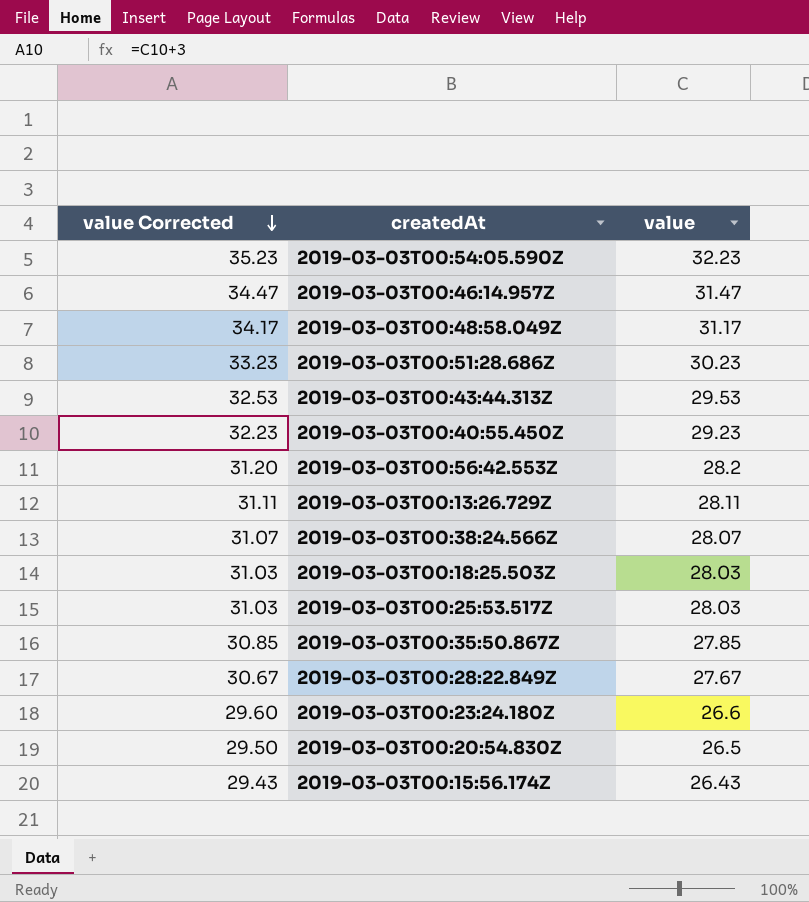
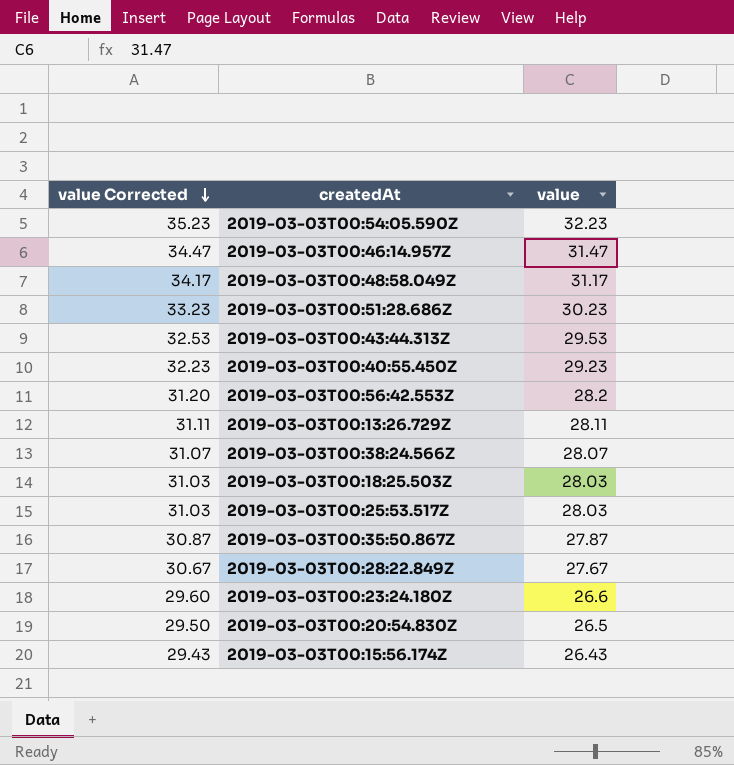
2019-03-03T00:35:50.867Z | value Corrected: 30.85 -> 30.87
2019-03-03T00:35:50.867Z | value: 27.85 -> 27.87

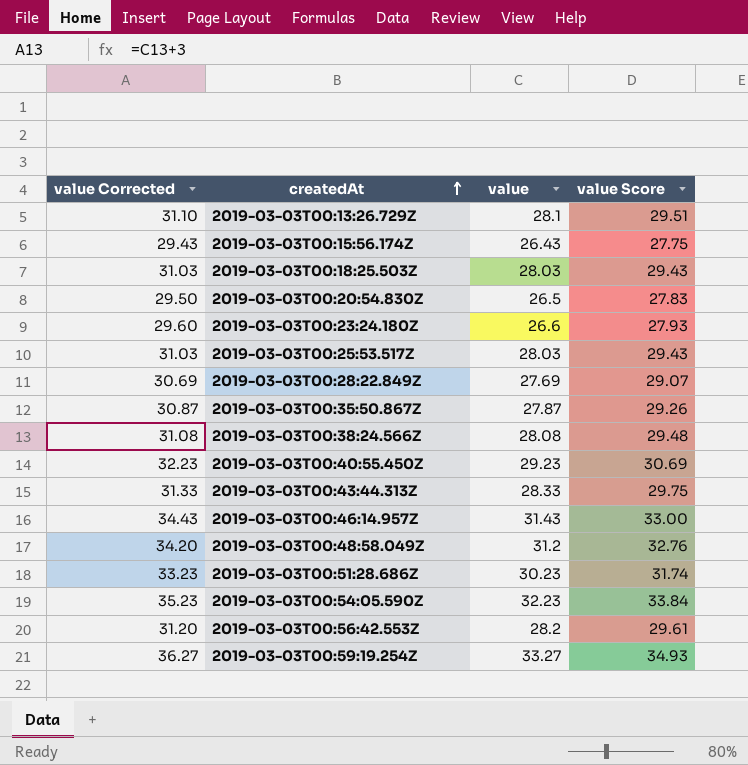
row order: value Corrected descending -> createdAt ascending
column value Score | formula: none -> [value] * 1.05
2019-03-03T00:13:26.729Z | value Corrected: 31.11 -> 31.10
2019-03-03T00:13:26.729Z | value: 28.11 -> 28.1
2019-03-03T00:28:22.849Z | value Corrected: 30.67 -> 30.69
2019-03-03T00:28:22.849Z | value: 27.67 -> 27.69
2019-03-03T00:38:24.566Z | value Corrected: 31.07 -> 31.08
2019-03-03T00:38:24.566Z | value: 28.07 -> 28.08
2019-03-03T00:43:44.313Z | value Corrected: 32.53 -> 31.33
2019-03-03T00:43:44.313Z | value: 29.53 -> 28.33
2019-03-03T00:46:14.957Z | value Corrected: 34.47 -> 34.43
2019-03-03T00:46:14.957Z | value: 31.47 -> 31.43
2019-03-03T00:48:58.049Z | value Corrected: 34.17 -> 34.20
2019-03-03T00:48:58.049Z | value: 31.17 -> 31.2
row 2019-03-03T00:59:19.254Z: none -> 36.27 | 33.27 | 34.93

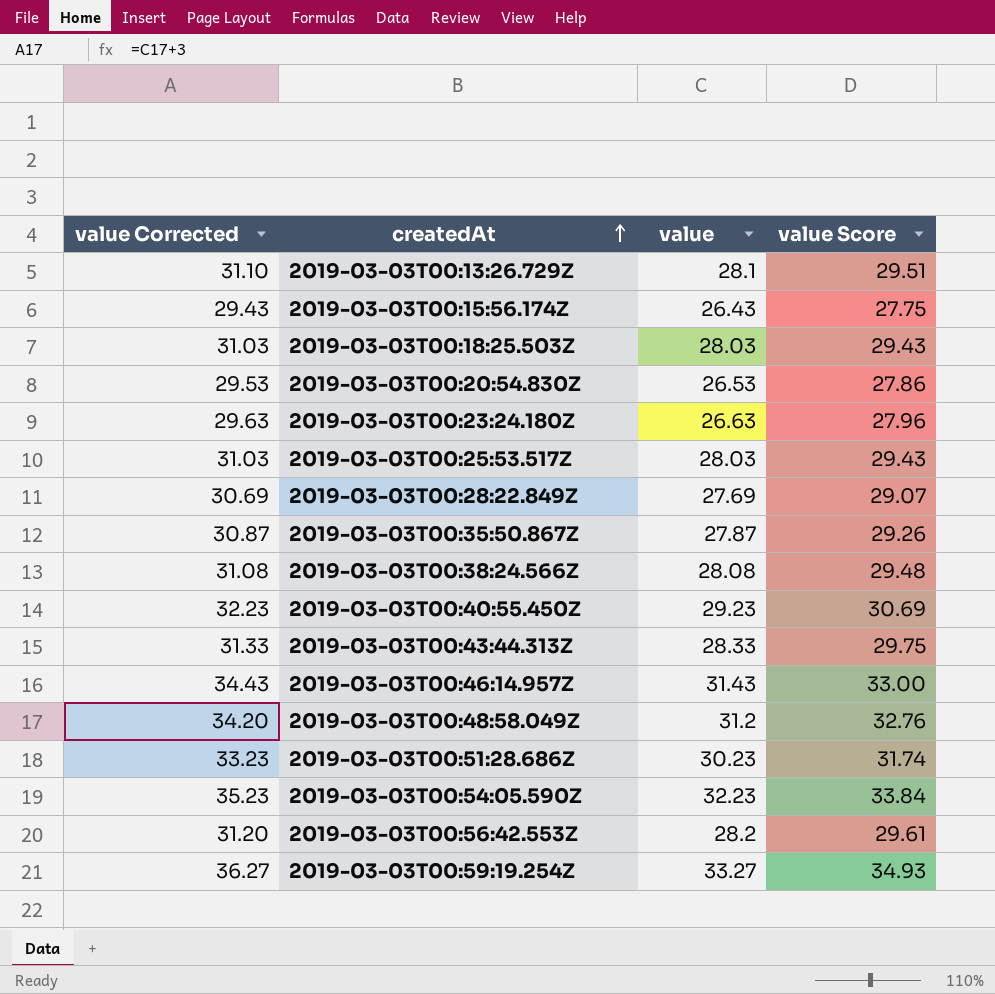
2019-03-03T00:20:54.830Z | value Corrected: 29.50 -> 29.53
2019-03-03T00:20:54.830Z | value: 26.5 -> 26.53
2019-03-03T00:20:54.830Z | value Score: 27.83 -> 27.86
2019-03-03T00:23:24.180Z | value Corrected: 29.60 -> 29.63
2019-03-03T00:23:24.180Z | value: 26.6 -> 26.63
2019-03-03T00:23:24.180Z | value Score: 27.93 -> 27.96

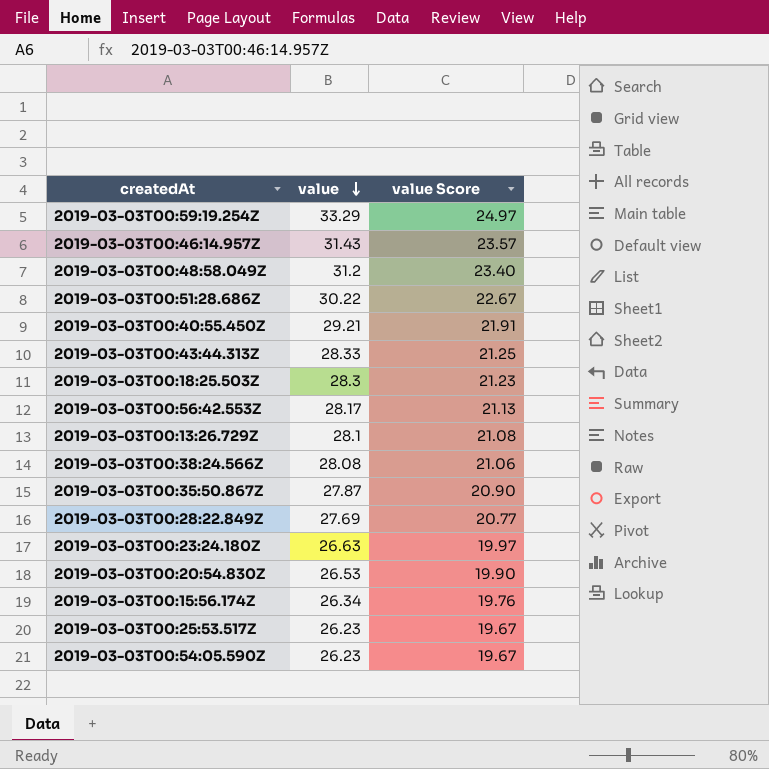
row order: createdAt ascending -> value descending
column value Corrected | formula: [value] + 3 -> none
column value Score | formula: [value] * 1.05 -> [value] * 0.75
2019-03-03T00:59:19.254Z | value: 33.27 -> 33.29
2019-03-03T00:51:28.686Z | value: 30.23 -> 30.22
2019-03-03T00:40:55.450Z | value: 29.23 -> 29.21
2019-03-03T00:18:25.503Z | value: 28.03 -> 28.3
2019-03-03T00:56:42.553Z | value: 28.2 -> 28.17
2019-03-03T00:15:56.174Z | value: 26.43 -> 26.34
2019-03-03T00:25:53.517Z | value: 28.03 -> 26.23
2019-03-03T00:54:05.590Z | value: 32.23 -> 26.23

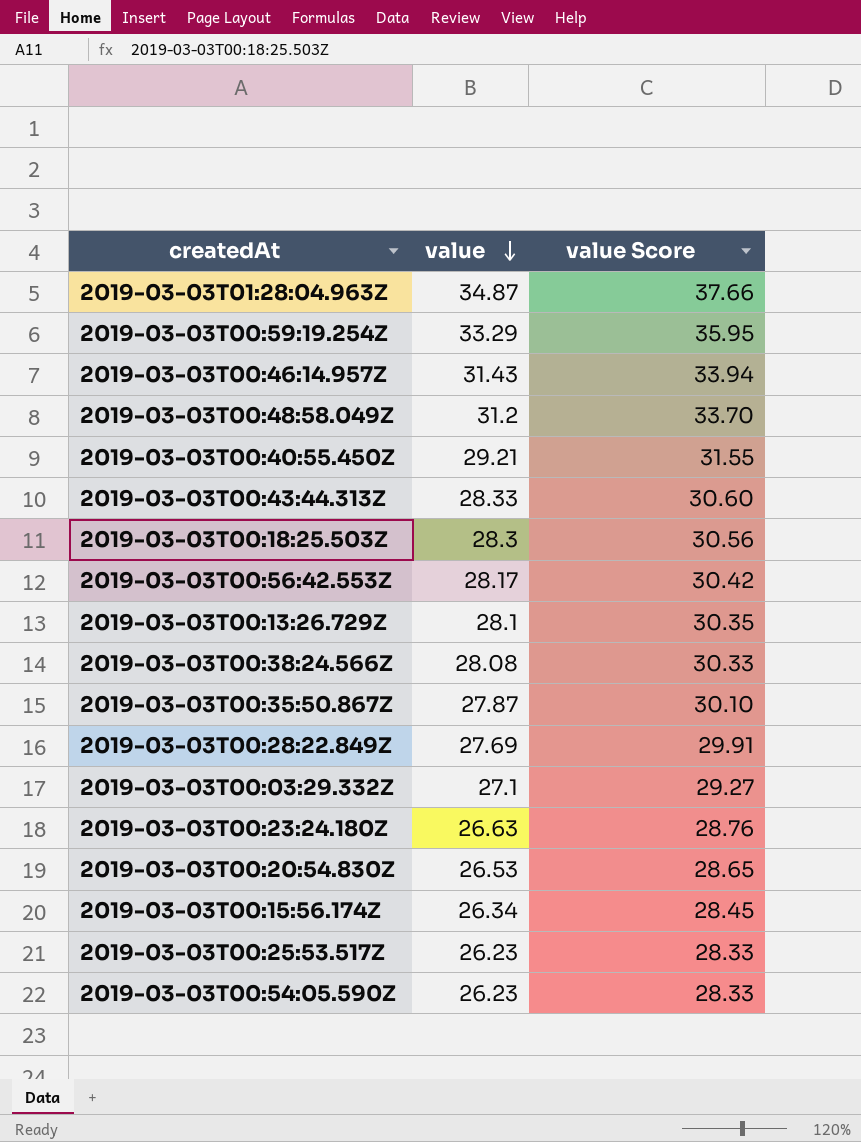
column value Score | formula: [value] * 0.75 -> [value] * 1.08
row 2019-03-03T00:51:28.686Z: 30.22 | 22.67 -> none
row 2019-03-03T01:28:04.963Z: none -> 34.87 | 37.66
row 2019-03-03T00:03:29.332Z: none -> 27.1 | 29.27

